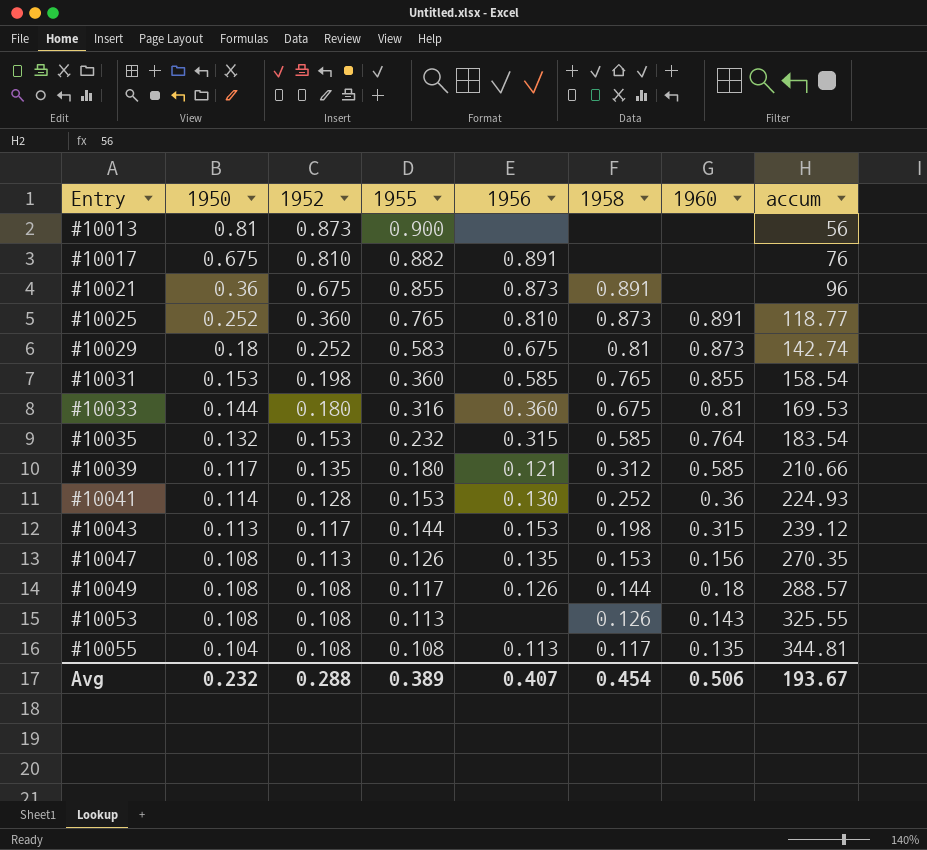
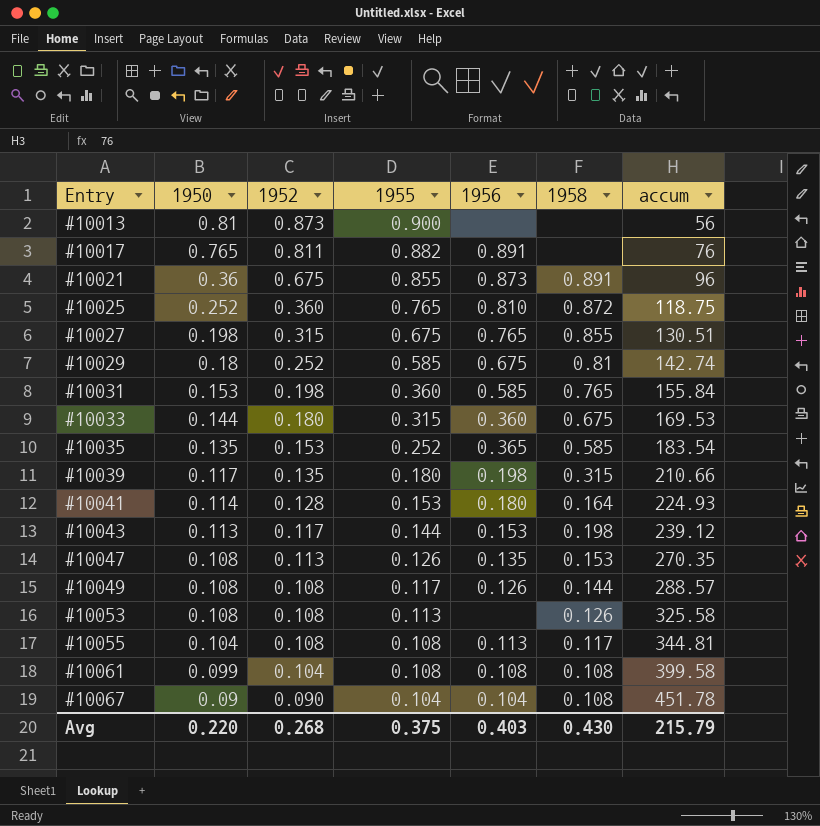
column 1960 | position: 7 -> none
#10017 | 1950: 0.675 -> 0.765
#10017 | 1952: 0.810 -> 0.811
#10025 | 1958: 0.873 -> 0.872
#10025 | accum: 118.77 -> 118.75
row #10027: none -> 0.198 | 0.315 | 0.675 | 0.765 | 0.855 | 130.51
#10029 | 1955: 0.583 -> 0.585
#10031 | accum: 158.54 -> 155.84
#10033 | 1955: 0.316 -> 0.315
#10035 | 1950: 0.132 -> 0.135
#10035 | 1955: 0.232 -> 0.252
#10035 | 1956: 0.315 -> 0.365
#10039 | 1956: 0.121 -> 0.198
#10039 | 1958: 0.312 -> 0.315
#10041 | 1956: 0.130 -> 0.180
#10041 | 1958: 0.252 -> 0.164
#10053 | accum: 325.55 -> 325.58
row #10061: none -> 0.099 | 0.104 | 0.108 | 0.108 | 0.108 | 399.58
row #10067: none -> 0.09 | 0.090 | 0.104 | 0.104 | 0.108 | 451.78
Avg | 1950: 0.232 -> 0.220
Avg | 1952: 0.288 -> 0.268
Avg | 1955: 0.389 -> 0.375
Avg | 1956: 0.407 -> 0.403
Avg | 1958: 0.454 -> 0.430
Avg | accum: 193.67 -> 215.79

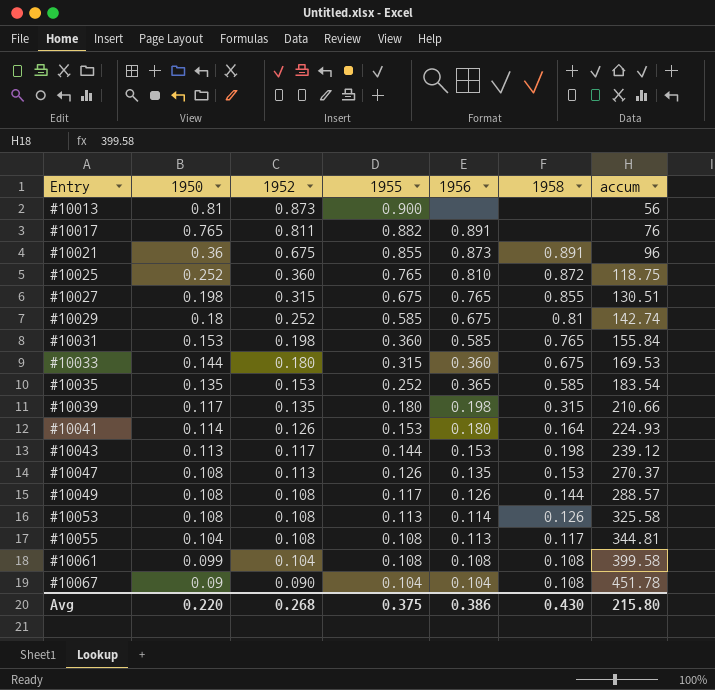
#10041 | 1952: 0.128 -> 0.126
#10047 | accum: 270.35 -> 270.37
#10053 | 1956: none -> 0.114
Avg | 1956: 0.403 -> 0.386
Avg | accum: 215.79 -> 215.80

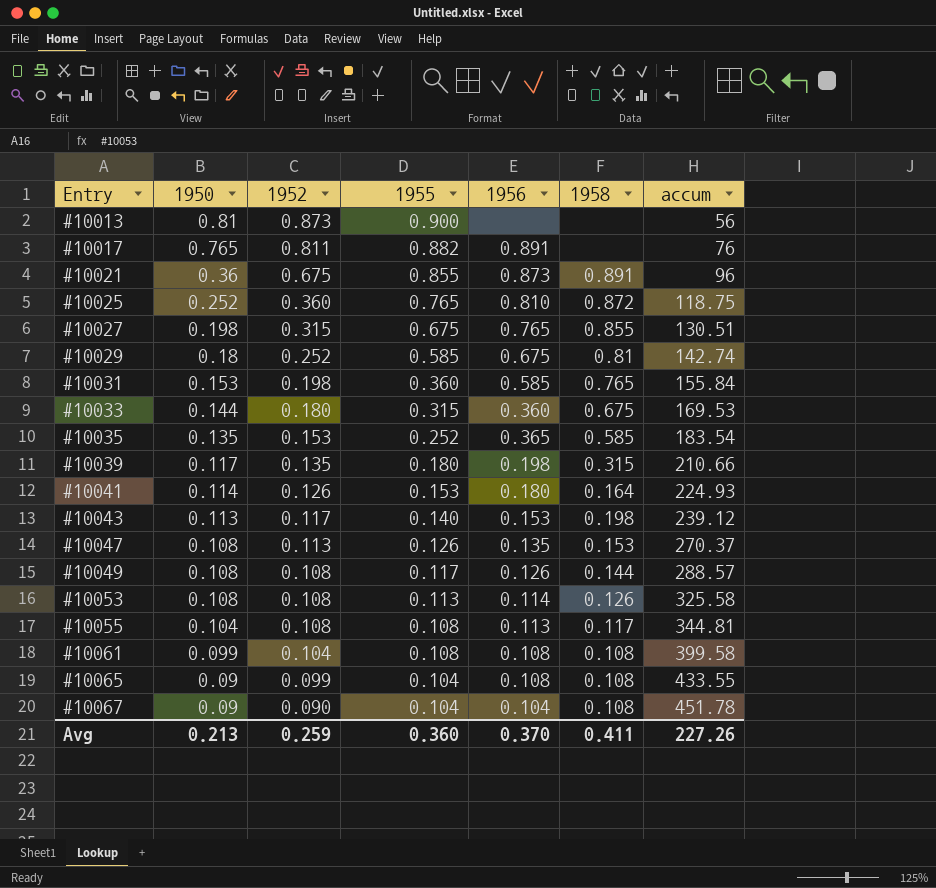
#10043 | 1955: 0.144 -> 0.140
row #10065: none -> 0.09 | 0.099 | 0.104 | 0.108 | 0.108 | 433.55
Avg | 1950: 0.220 -> 0.213
Avg | 1952: 0.268 -> 0.259
Avg | 1955: 0.375 -> 0.360
Avg | 1956: 0.386 -> 0.370
Avg | 1958: 0.430 -> 0.411
Avg | accum: 215.80 -> 227.26

